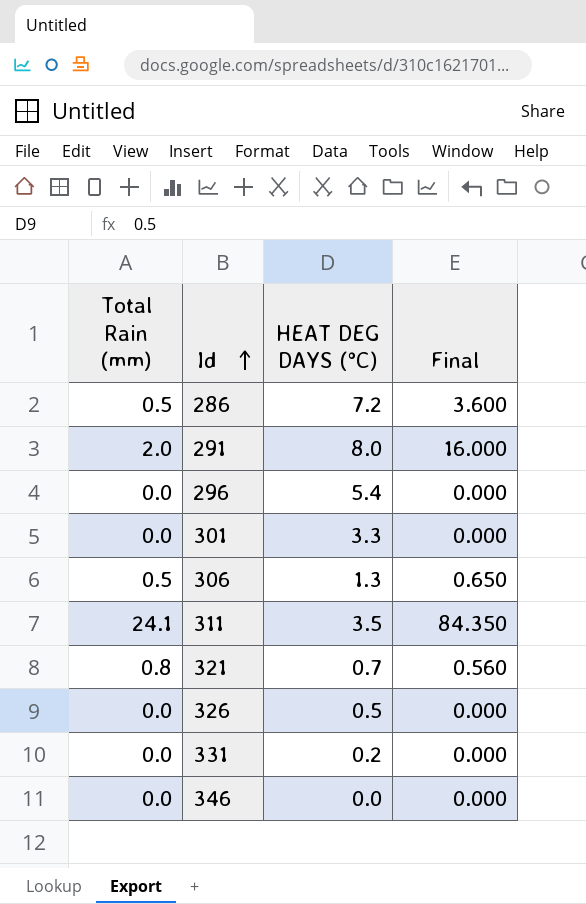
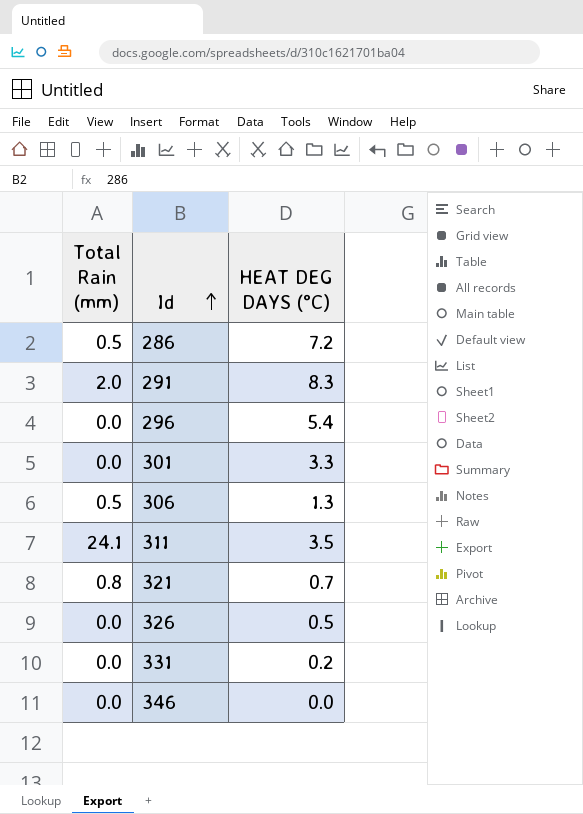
column Final | formula: [Total Rain (mm)] * [HEAT DEG DAYS (°C)] -> none
291 | HEAT DEG DAYS (°C): 8.0 -> 8.3

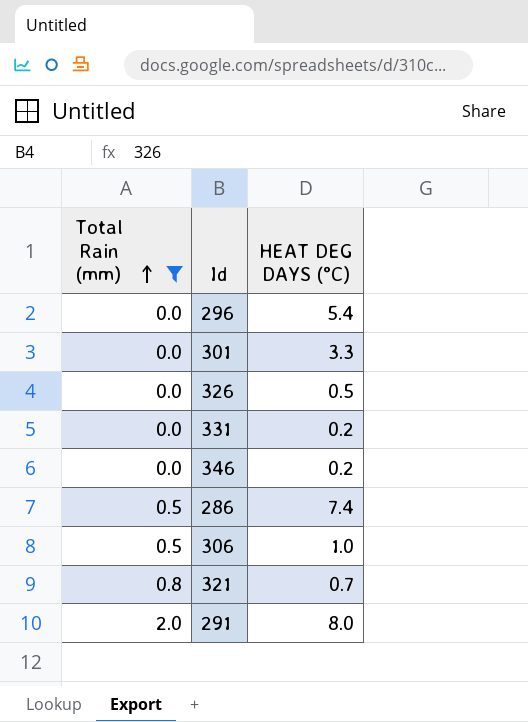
filter: none -> Total Rain (mm) != 24.1
row order: Id ascending -> Total Rain (mm) ascending
346 | HEAT DEG DAYS (°C): 0.0 -> 0.2
286 | HEAT DEG DAYS (°C): 7.2 -> 7.4
306 | HEAT DEG DAYS (°C): 1.3 -> 1.0
291 | HEAT DEG DAYS (°C): 8.3 -> 8.0

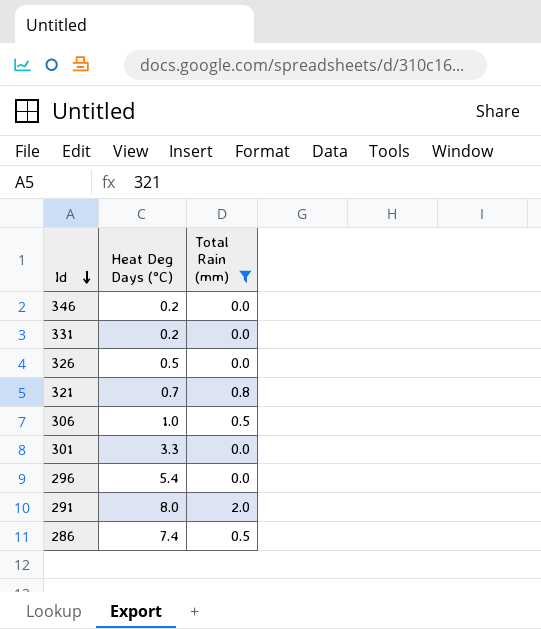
row order: Total Rain (mm) ascending -> Id descending
column name: HEAT DEG DAYS (°C) -> Heat Deg Days (°C)
column Total Rain (mm) | position: 1 -> 3

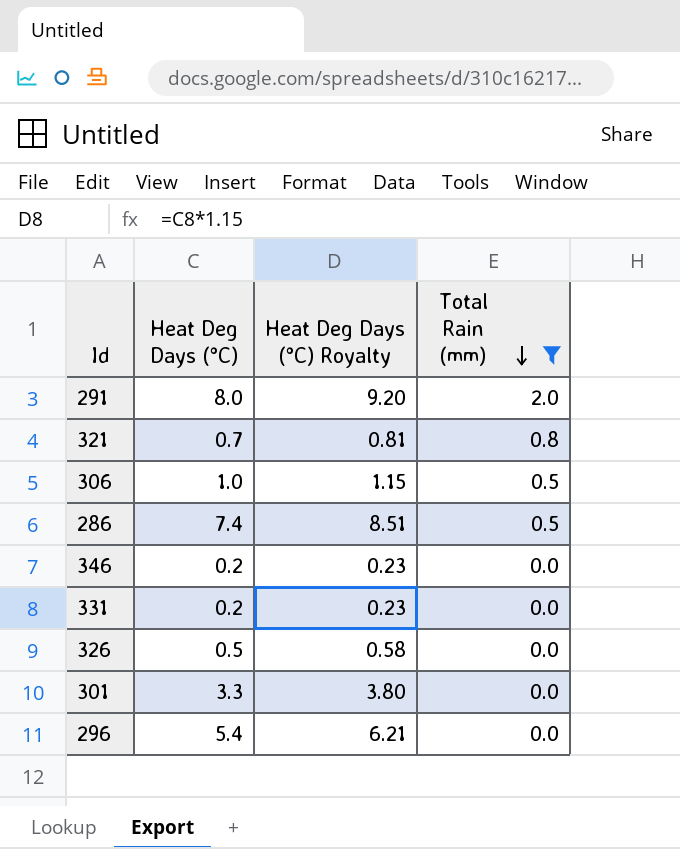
row order: Id descending -> Total Rain (mm) descending
column Heat Deg Days (°C) Royalty | formula: none -> [Heat Deg Days (°C)] * 1.15

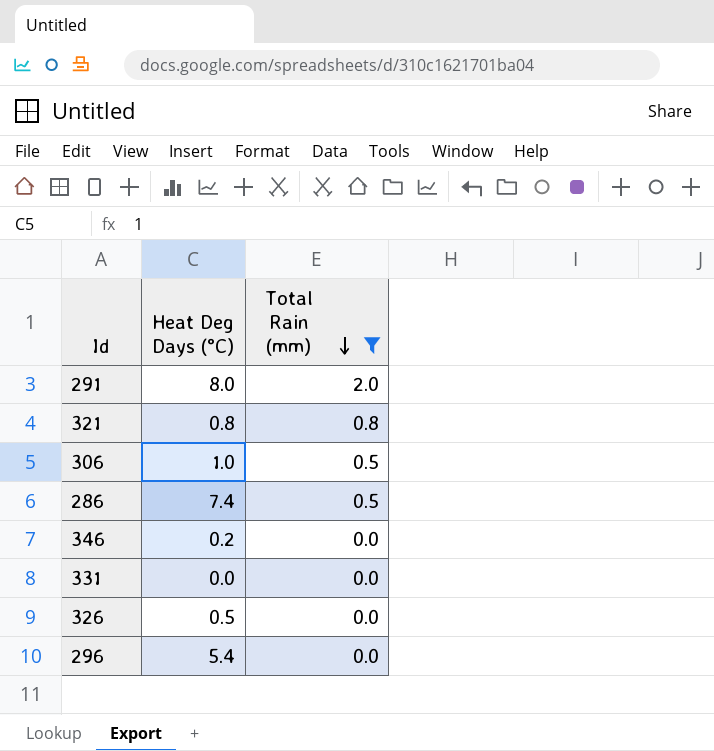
column Heat Deg Days (°C) Royalty | formula: [Heat Deg Days (°C)] * 1.15 -> none
row 301: 3.3 | 3.80 | 0.0 -> none
321 | Heat Deg Days (°C): 0.7 -> 0.8
331 | Heat Deg Days (°C): 0.2 -> 0.0

